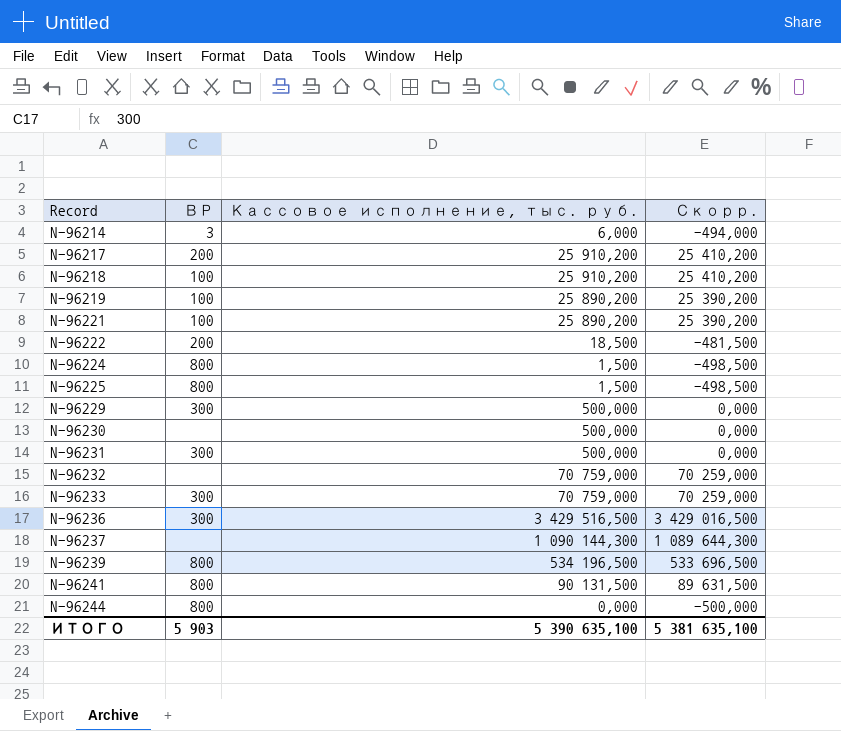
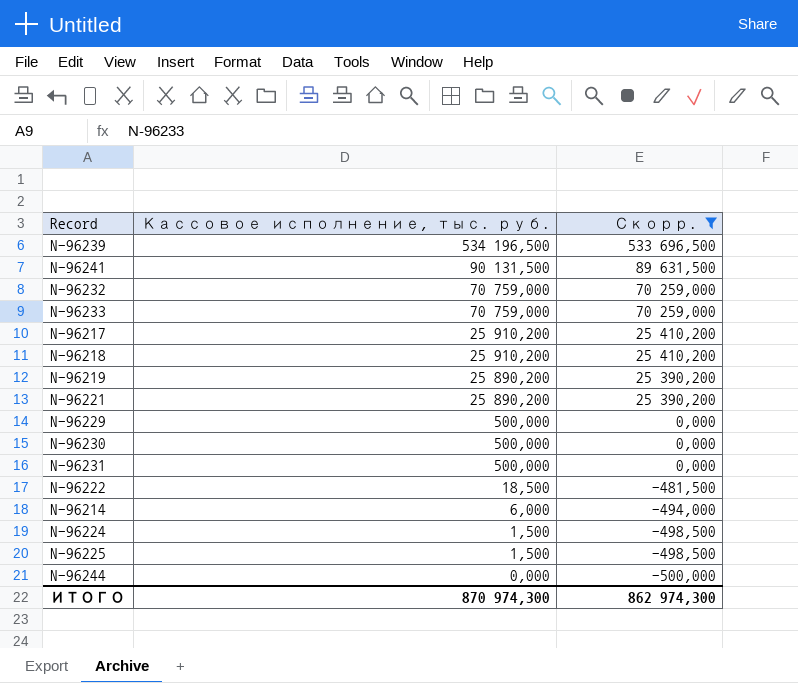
filter: none -> Скорр. <= 533 696,500
row order: Record ascending -> Кассовое исполнение, тыс. руб. descending
column ВР | position: 2 -> none
ИТОГО | Кассовое исполнение, тыс. руб.: 5 390 635,100 -> 870 974,300
ИТОГО | Скорр.: 5 381 635,100 -> 862 974,300

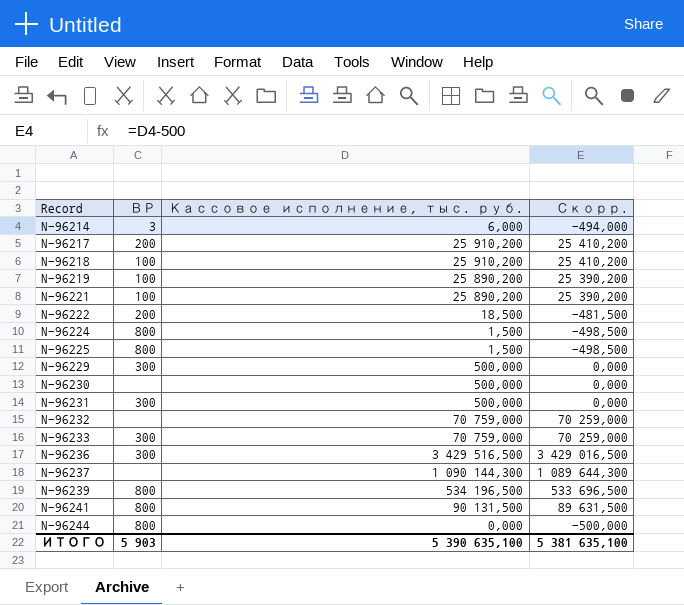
filter: Скорр. <= 533 696,500 -> none
row order: Кассовое исполнение, тыс. руб. descending -> Record ascending
column ВР | position: none -> 2
ИТОГО | Кассовое исполнение, тыс. руб.: 870 974,300 -> 5 390 635,100
ИТОГО | Скорр.: 862 974,300 -> 5 381 635,100

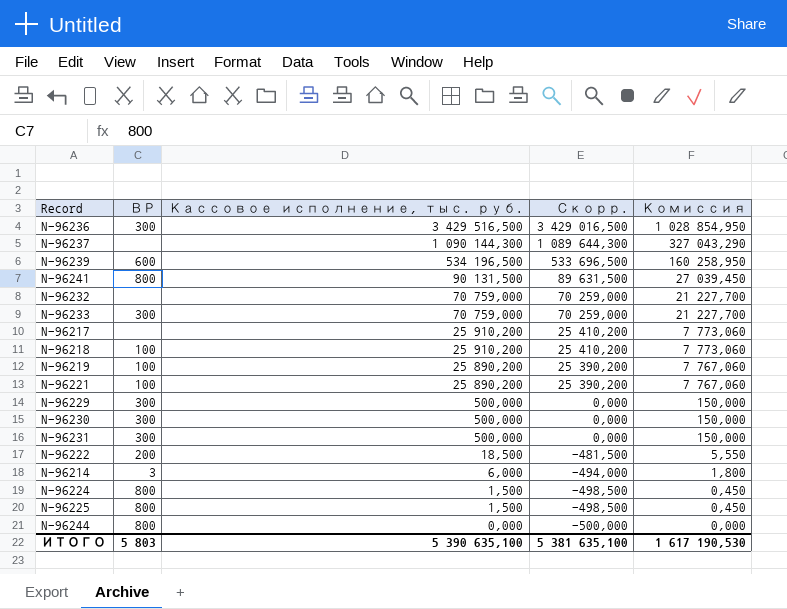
row order: Record ascending -> Кассовое исполнение, тыс. руб. descending
column Комиссия | formula: none -> [Кассовое исполнение, тыс. руб.] * 0,3
N-96239 | ВР: 800 -> 600
N-96217 | ВР: 200 -> none
N-96230 | ВР: none -> 300
ИТОГО | ВР: 5 903 -> 5 803

